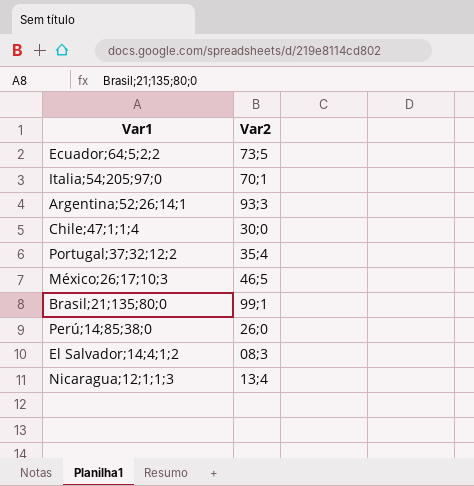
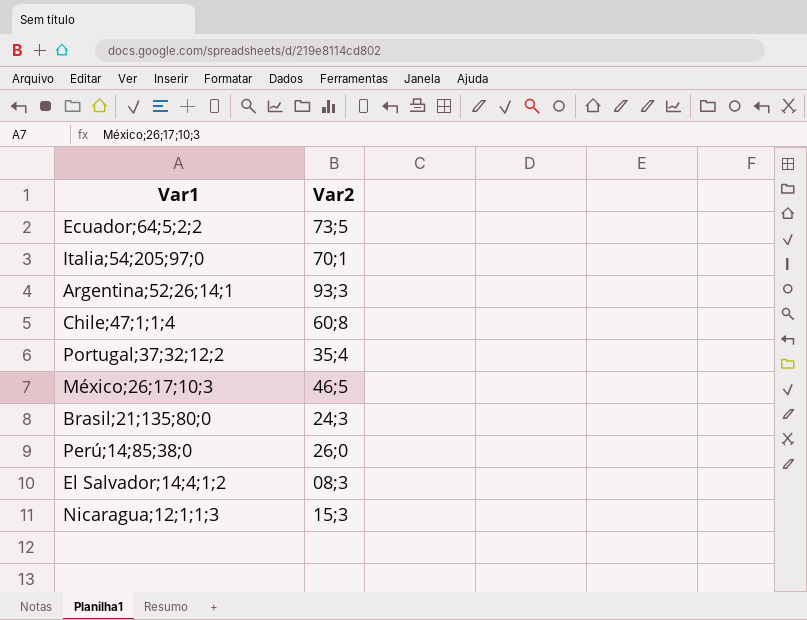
Chile;47;1;1;4 | Var2: 30;0 -> 60;8
Brasil;21;135;80;0 | Var2: 99;1 -> 24;3
Nicaragua;12;1;1;3 | Var2: 13;4 -> 15;3

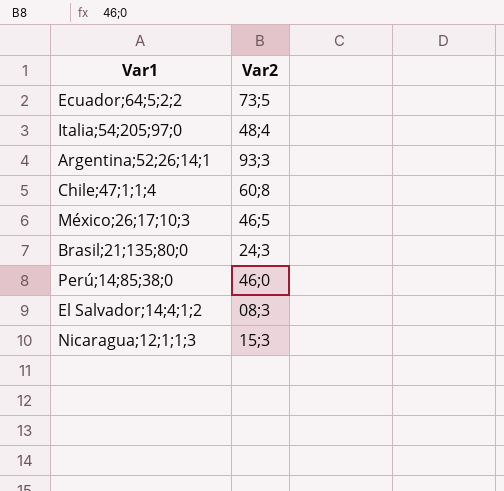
row Portugal;37;32;12;2: 35;4 -> none
Italia;54;205;97;0 | Var2: 70;1 -> 48;4
Perú;14;85;38;0 | Var2: 26;0 -> 46;0

